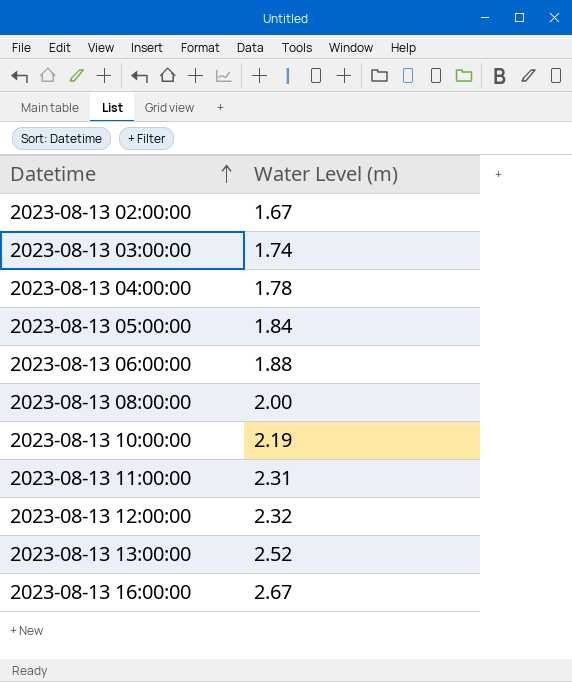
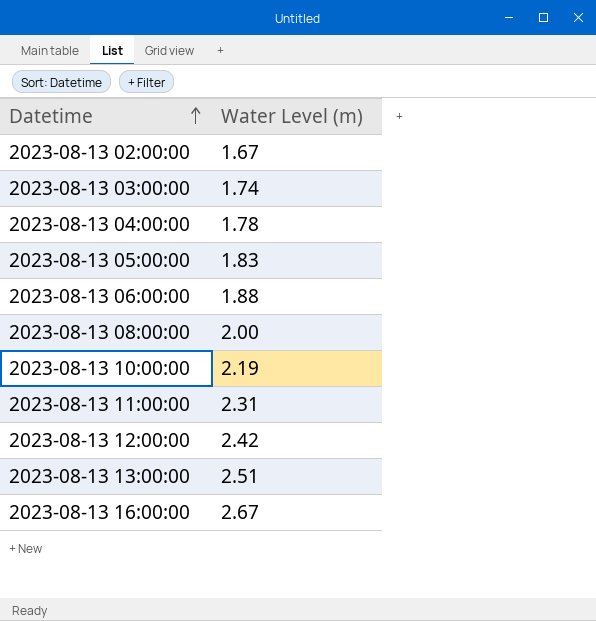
2023-08-13 05:00:00 | Water Level (m): 1.84 -> 1.83
2023-08-13 12:00:00 | Water Level (m): 2.32 -> 2.42
2023-08-13 13:00:00 | Water Level (m): 2.52 -> 2.51

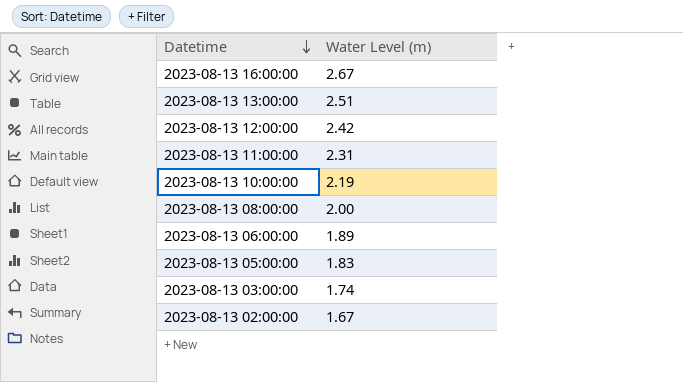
row order: Datetime ascending -> Datetime descending
row 2023-08-13 04:00:00: 1.78 -> none
2023-08-13 06:00:00 | Water Level (m): 1.88 -> 1.89

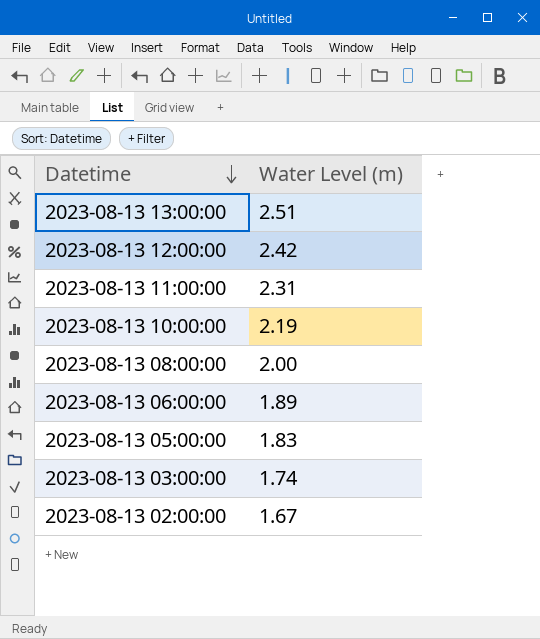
row 2023-08-13 16:00:00: 2.67 -> none

